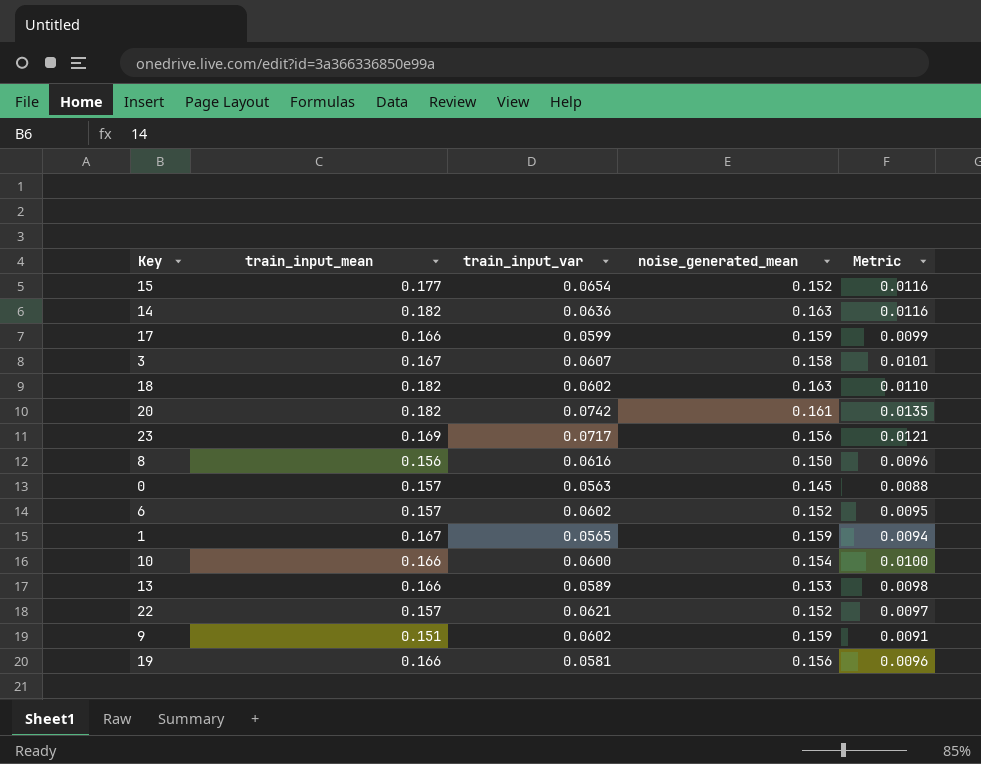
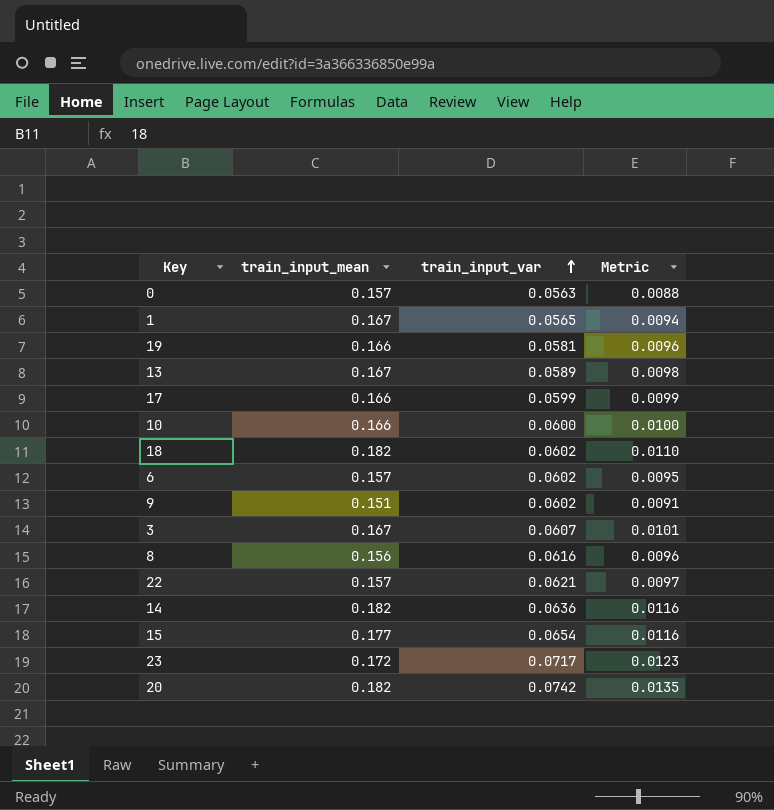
row order: none -> train_input_var ascending
column noise_generated_mean | position: 4 -> none
13 | train_input_mean: 0.166 -> 0.167
23 | train_input_mean: 0.169 -> 0.172
23 | Metric: 0.0121 -> 0.0123

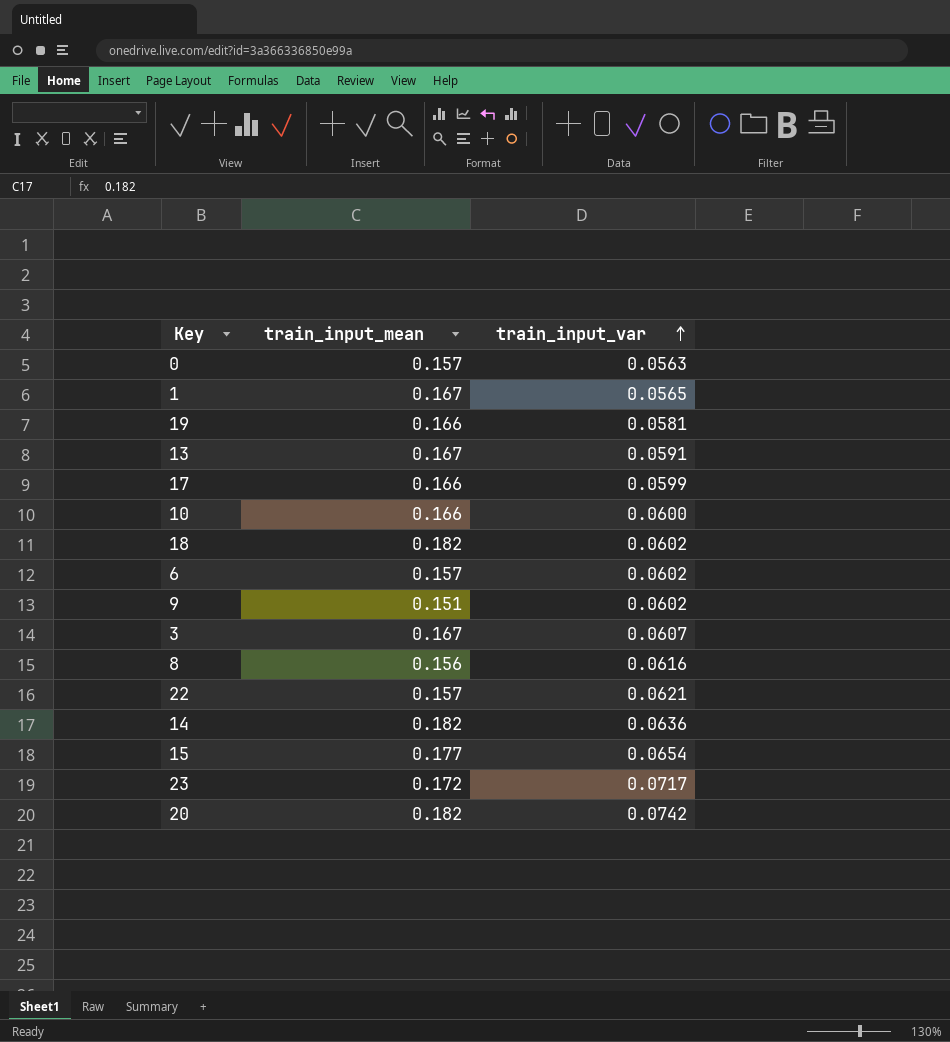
column Metric | formula: [train_input_mean] * [train_input_var] -> none
13 | train_input_var: 0.0589 -> 0.0591

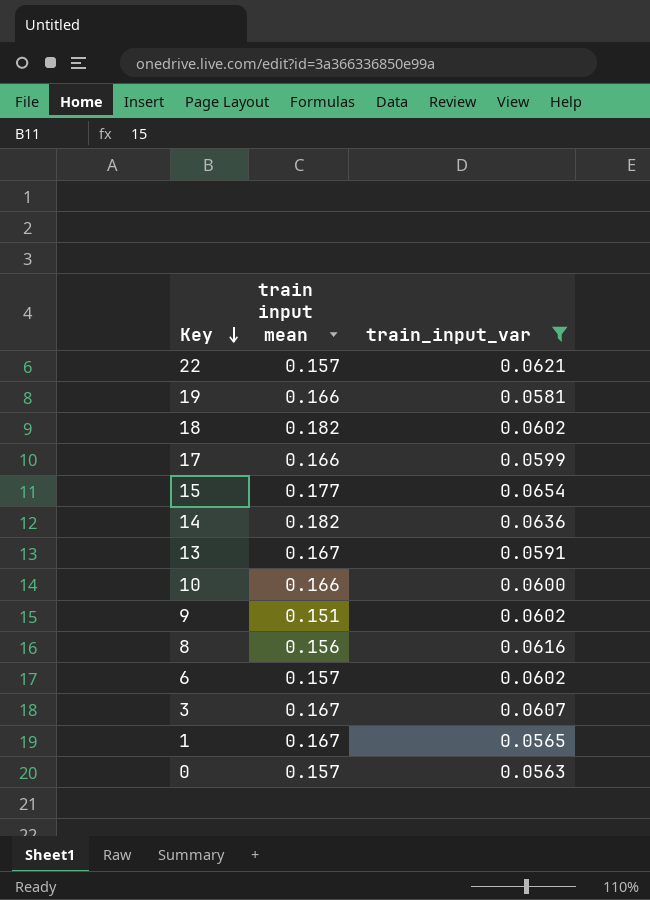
filter: none -> train_input_var <= 0.0654
row order: train_input_var ascending -> Key descending
column name: train_input_mean -> train input mean

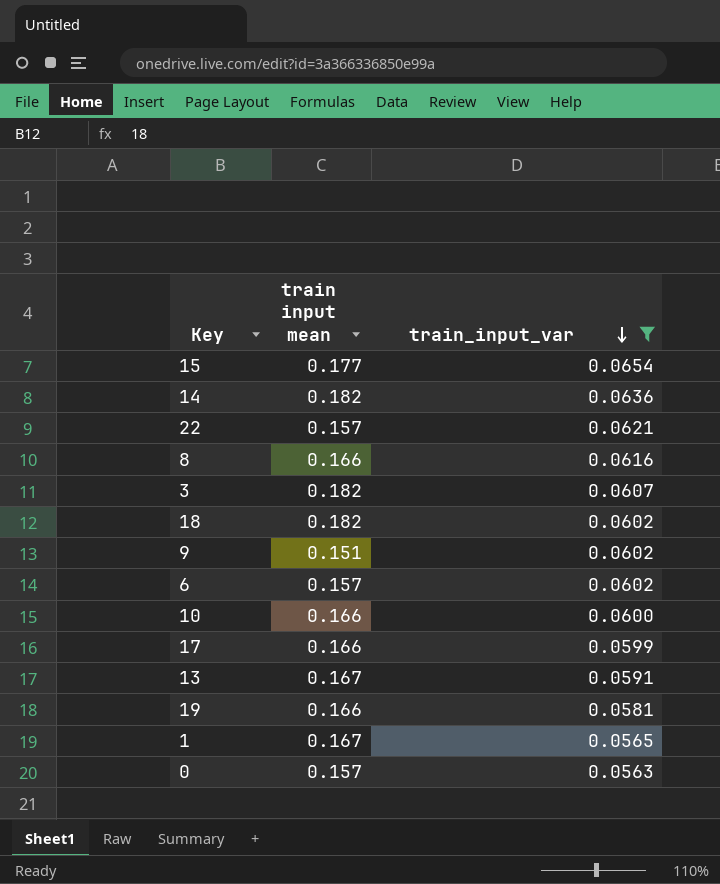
row order: Key descending -> train_input_var descending
8 | train input mean: 0.156 -> 0.166
3 | train input mean: 0.167 -> 0.182

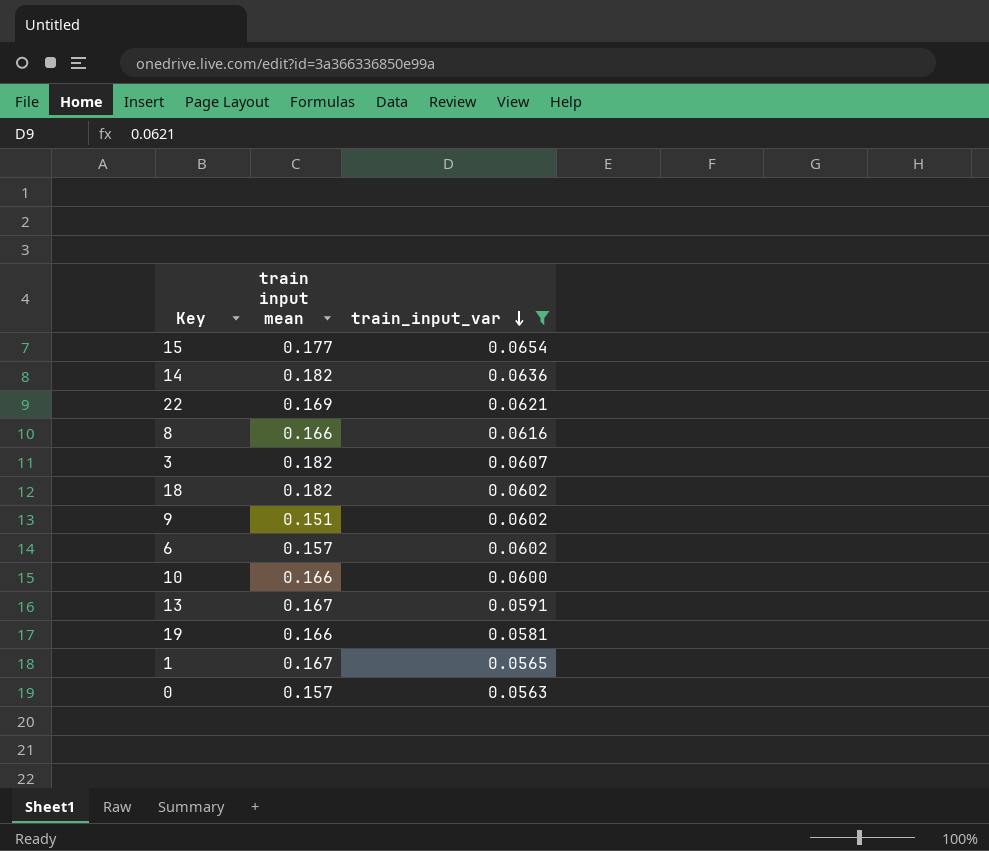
row 17: 0.166 | 0.0599 -> none
22 | train input mean: 0.157 -> 0.169

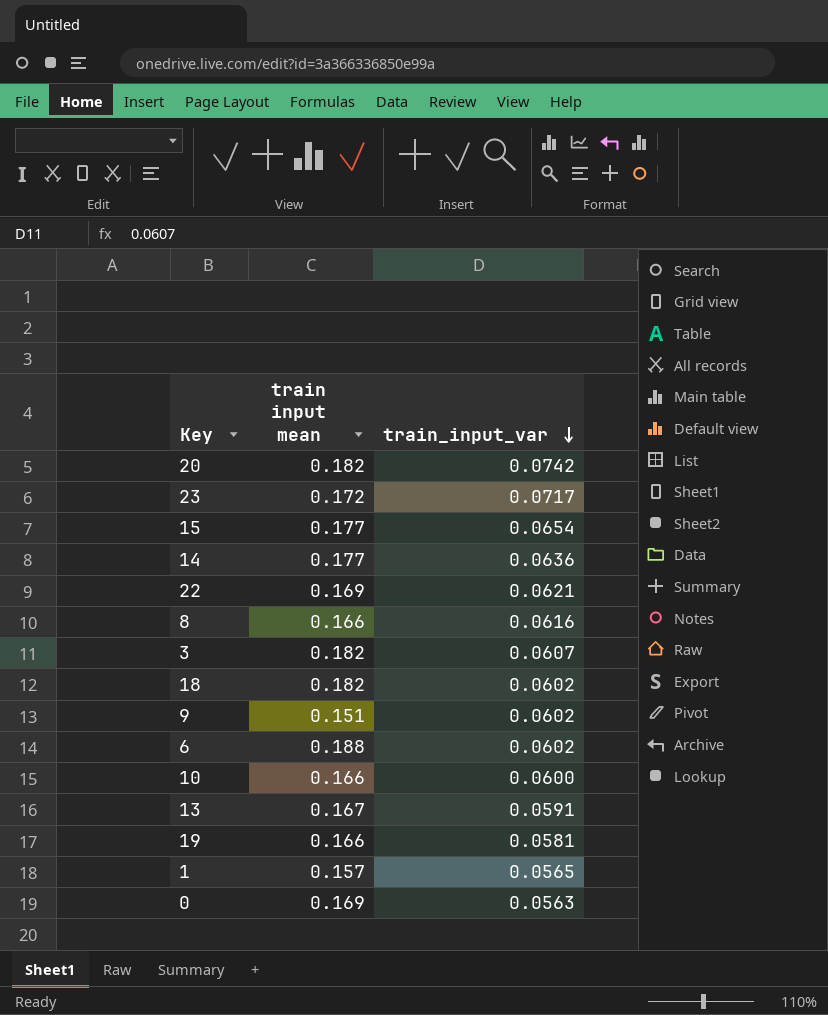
filter: train_input_var <= 0.0654 -> none
14 | train input mean: 0.182 -> 0.177
6 | train input mean: 0.157 -> 0.188
1 | train input mean: 0.167 -> 0.157
0 | train input mean: 0.157 -> 0.169

